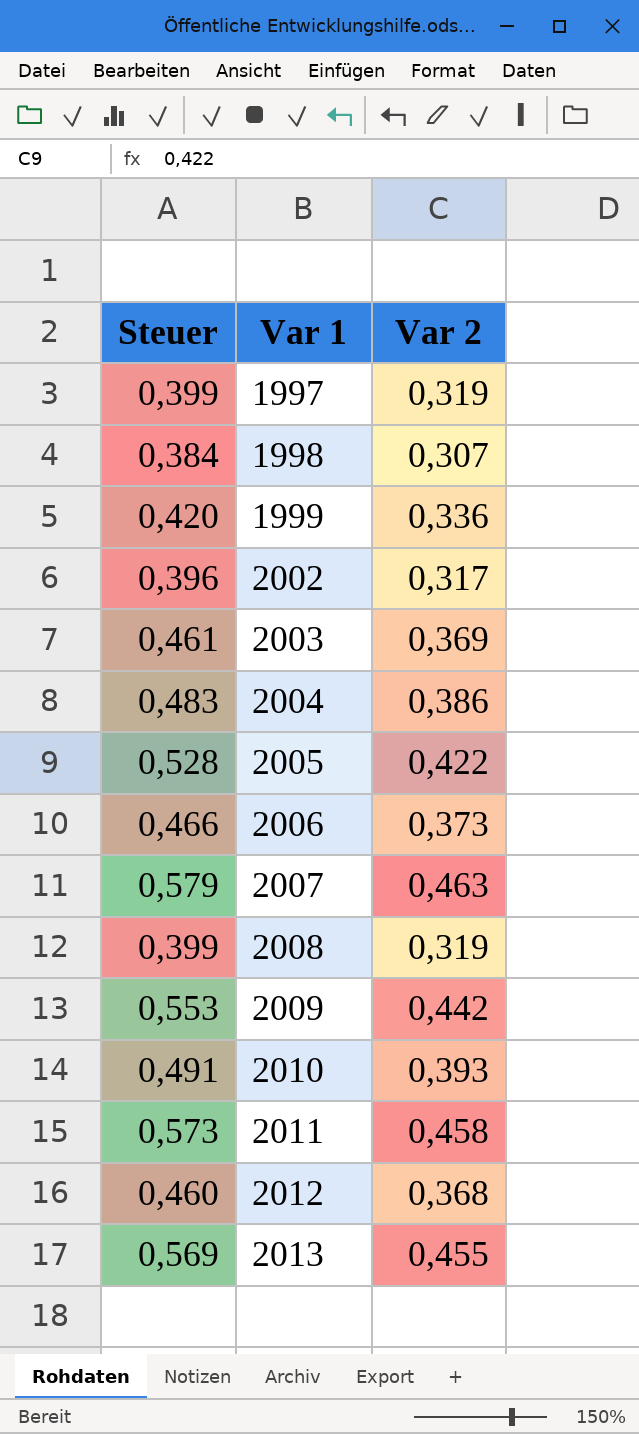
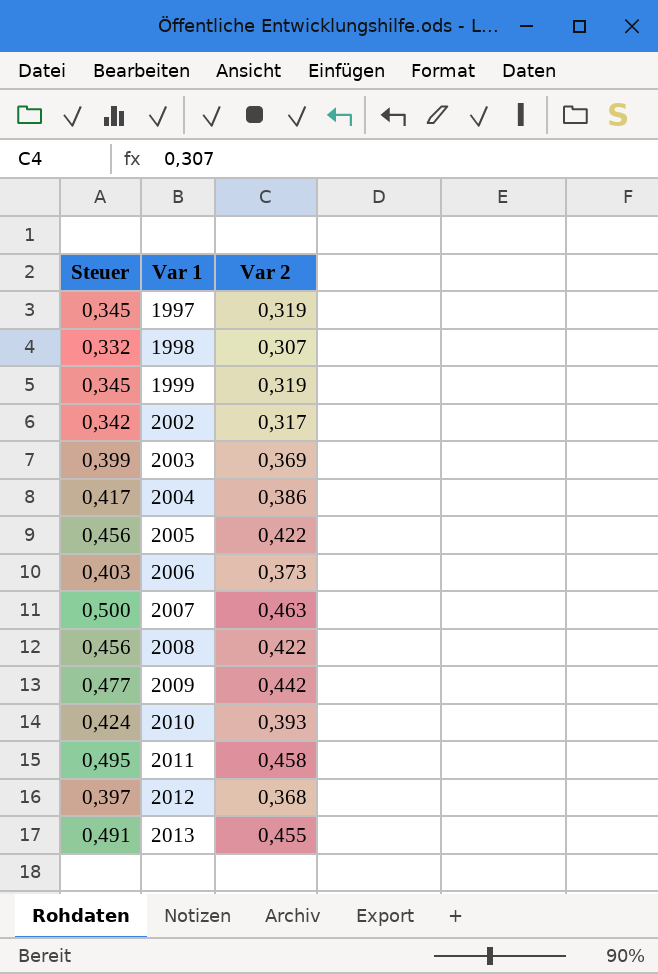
column Steuer | formula: [Var 2] * 1,25 -> [Var 2] * 1,08
1999 | Var 2: 0,336 -> 0,319
2008 | Var 2: 0,319 -> 0,422

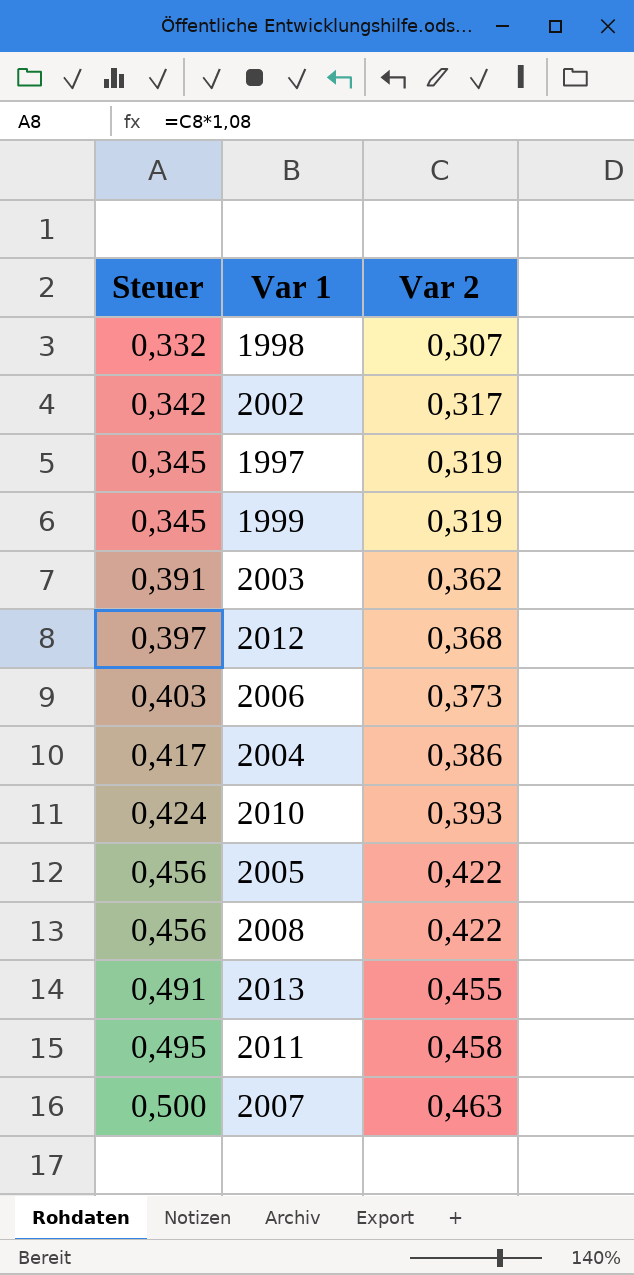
row order: Var 1 ascending -> Steuer ascending
row 2009: 0,477 | 0,442 -> none
2003 | Steuer: 0,399 -> 0,391
2003 | Var 2: 0,369 -> 0,362

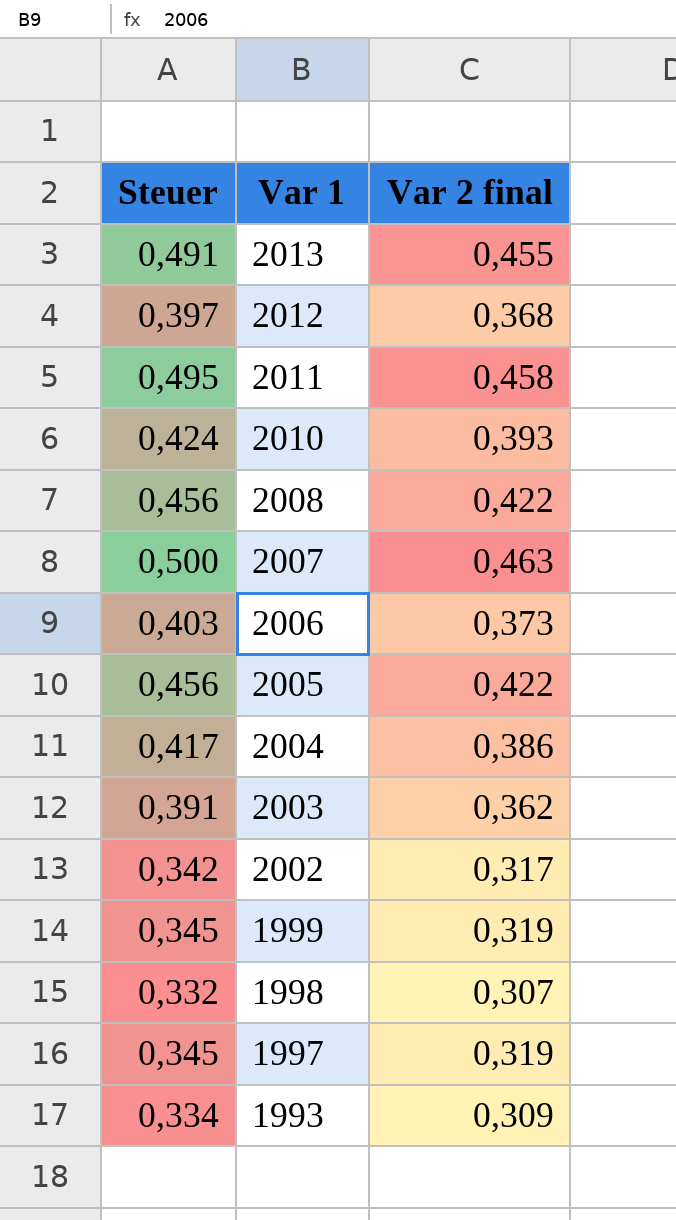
row order: Steuer ascending -> Var 1 descending
column name: Var 2 -> Var 2 final
row 1993: none -> 0,334 | 0,309

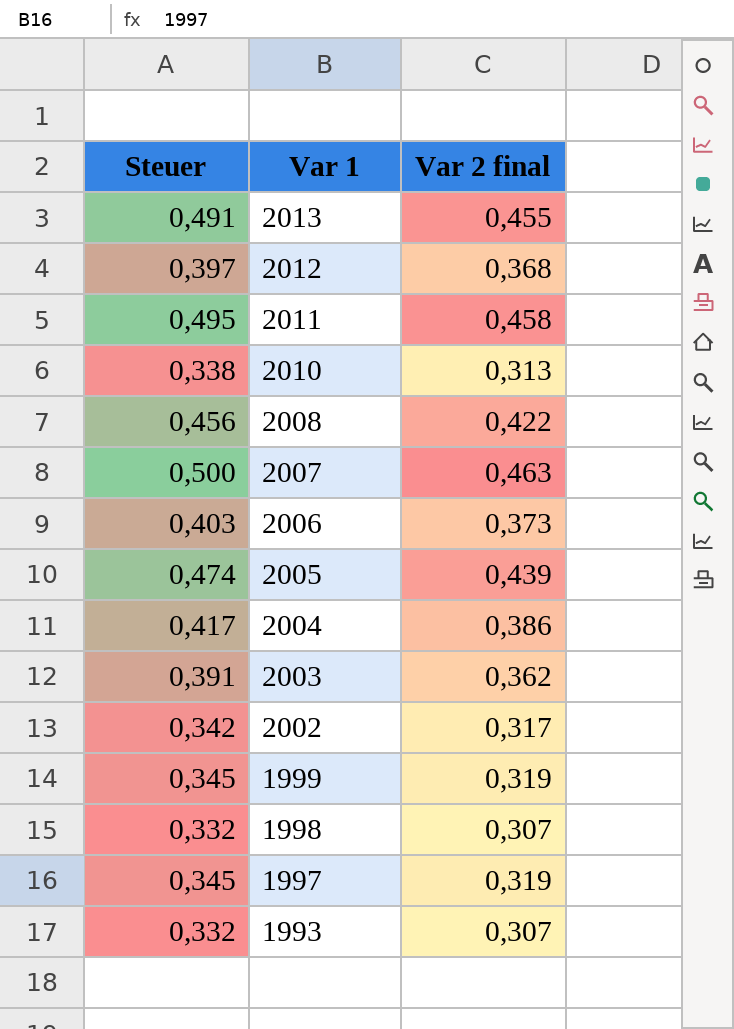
2010 | Steuer: 0,424 -> 0,338
2010 | Var 2 final: 0,393 -> 0,313
2005 | Steuer: 0,456 -> 0,474
2005 | Var 2 final: 0,422 -> 0,439
1993 | Steuer: 0,334 -> 0,332
1993 | Var 2 final: 0,309 -> 0,307

